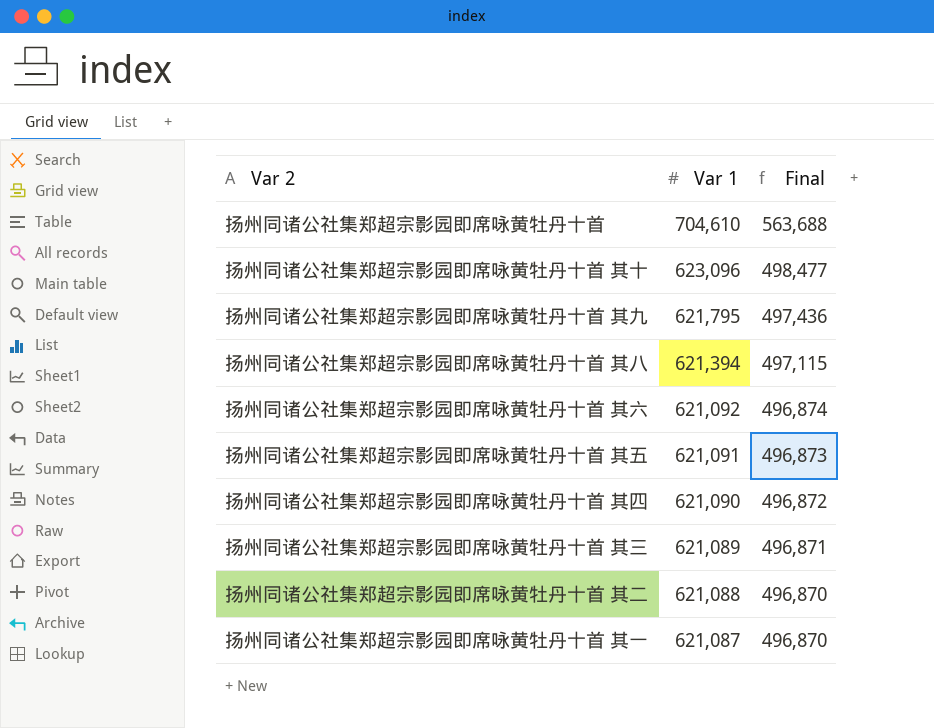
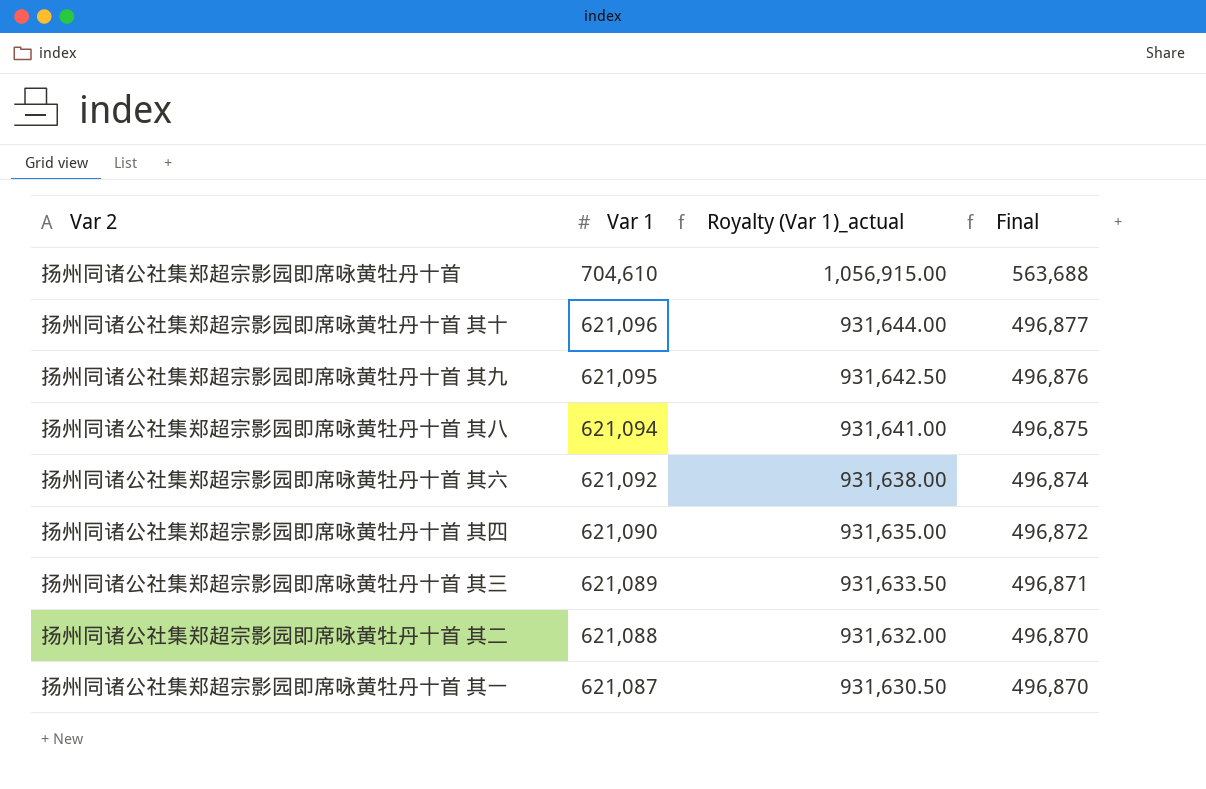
column Royalty (Var 1)_actual | formula: none -> [Var 1] * 1.5
row 扬州同诸公社集郑超宗影园即席咏黄牡丹十首 其五: 621,091 | 496,873 -> none
扬州同诸公社集郑超宗影园即席咏黄牡丹十首 其十 | Var 1: 623,096 -> 621,096
扬州同诸公社集郑超宗影园即席咏黄牡丹十首 其十 | Final: 498,477 -> 496,877
扬州同诸公社集郑超宗影园即席咏黄牡丹十首 其九 | Var 1: 621,795 -> 621,095
扬州同诸公社集郑超宗影园即席咏黄牡丹十首 其九 | Final: 497,436 -> 496,876
扬州同诸公社集郑超宗影园即席咏黄牡丹十首 其八 | Var 1: 621,394 -> 621,094
扬州同诸公社集郑超宗影园即席咏黄牡丹十首 其八 | Final: 497,115 -> 496,875

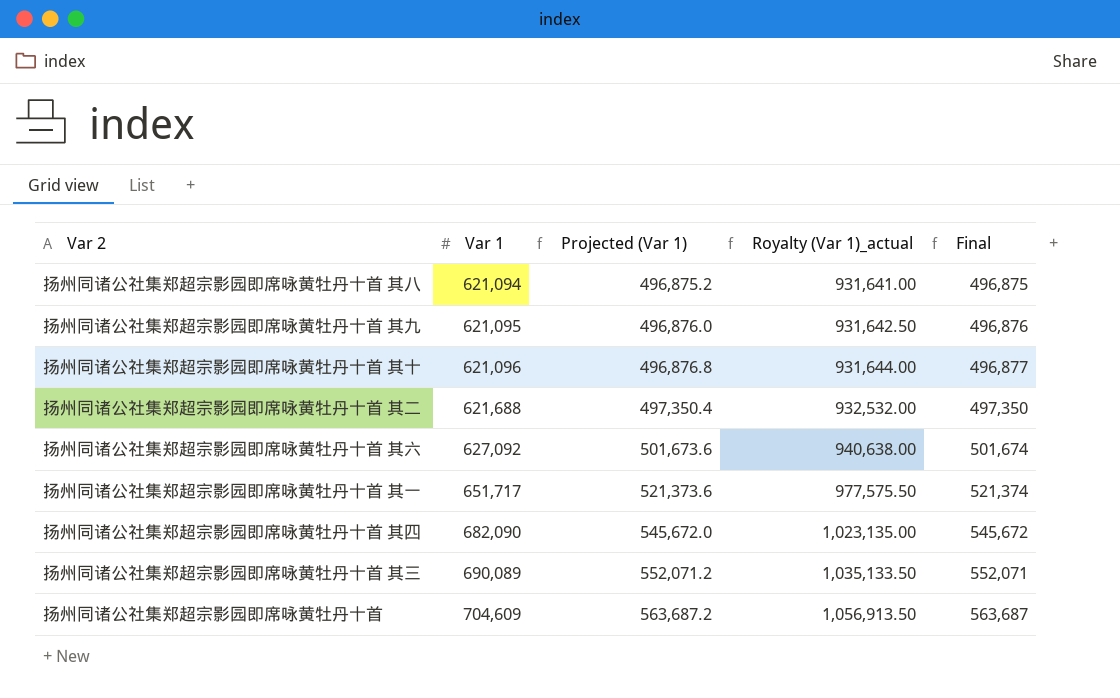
row order: Var 1 descending -> Var 1 ascending
column Projected (Var 1) | formula: none -> [Var 1] * 0.8
扬州同诸公社集郑超宗影园即席咏黄牡丹十首 其二 | Var 1: 621,088 -> 621,688
扬州同诸公社集郑超宗影园即席咏黄牡丹十首 其二 | Royalty (Var 1)_actual: 931,632.00 -> 932,532.00
扬州同诸公社集郑超宗影园即席咏黄牡丹十首 其二 | Final: 496,870 -> 497,350
扬州同诸公社集郑超宗影园即席咏黄牡丹十首 其六 | Var 1: 621,092 -> 627,092
扬州同诸公社集郑超宗影园即席咏黄牡丹十首 其六 | Royalty (Var 1)_actual: 931,638.00 -> 940,638.00
扬州同诸公社集郑超宗影园即席咏黄牡丹十首 其六 | Final: 496,874 -> 501,674
扬州同诸公社集郑超宗影园即席咏黄牡丹十首 其一 | Var 1: 621,087 -> 651,717
扬州同诸公社集郑超宗影园即席咏黄牡丹十首 其一 | Royalty (Var 1)_actual: 931,630.50 -> 977,575.50
扬州同诸公社集郑超宗影园即席咏黄牡丹十首 其一 | Final: 496,870 -> 521,374
扬州同诸公社集郑超宗影园即席咏黄牡丹十首 其四 | Var 1: 621,090 -> 682,090
扬州同诸公社集郑超宗影园即席咏黄牡丹十首 其四 | Royalty (Var 1)_actual: 931,635.00 -> 1,023,135.00
扬州同诸公社集郑超宗影园即席咏黄牡丹十首 其四 | Final: 496,872 -> 545,672
扬州同诸公社集郑超宗影园即席咏黄牡丹十首 其三 | Var 1: 621,089 -> 690,089
扬州同诸公社集郑超宗影园即席咏黄牡丹十首 其三 | Royalty (Var 1)_actual: 931,633.50 -> 1,035,133.50
扬州同诸公社集郑超宗影园即席咏黄牡丹十首 其三 | Final: 496,871 -> 552,071
扬州同诸公社集郑超宗影园即席咏黄牡丹十首 | Var 1: 704,610 -> 704,609
扬州同诸公社集郑超宗影园即席咏黄牡丹十首 | Royalty (Var 1)_actual: 1,056,915.00 -> 1,056,913.50
扬州同诸公社集郑超宗影园即席咏黄牡丹十首 | Final: 563,688 -> 563,687

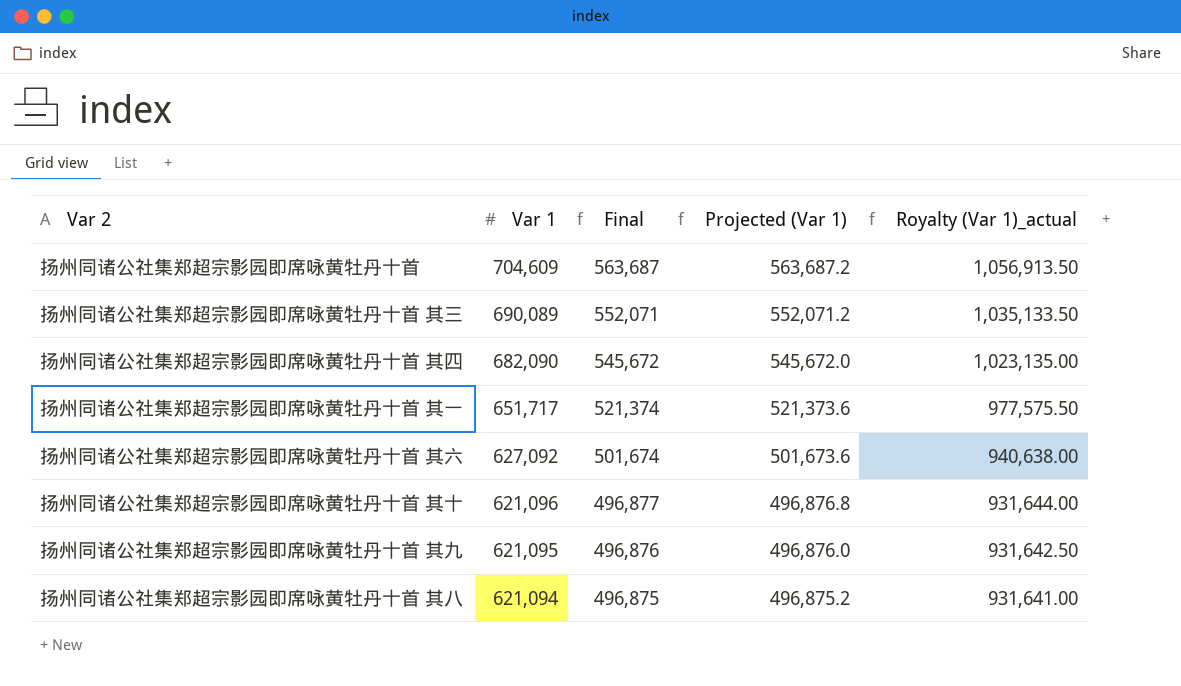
row order: Var 1 ascending -> Var 1 descending
column Final | position: 5 -> 3
row 扬州同诸公社集郑超宗影园即席咏黄牡丹十首 其二: 621,688 | 497,350.4 | 932,532.00 | 497,350 -> none

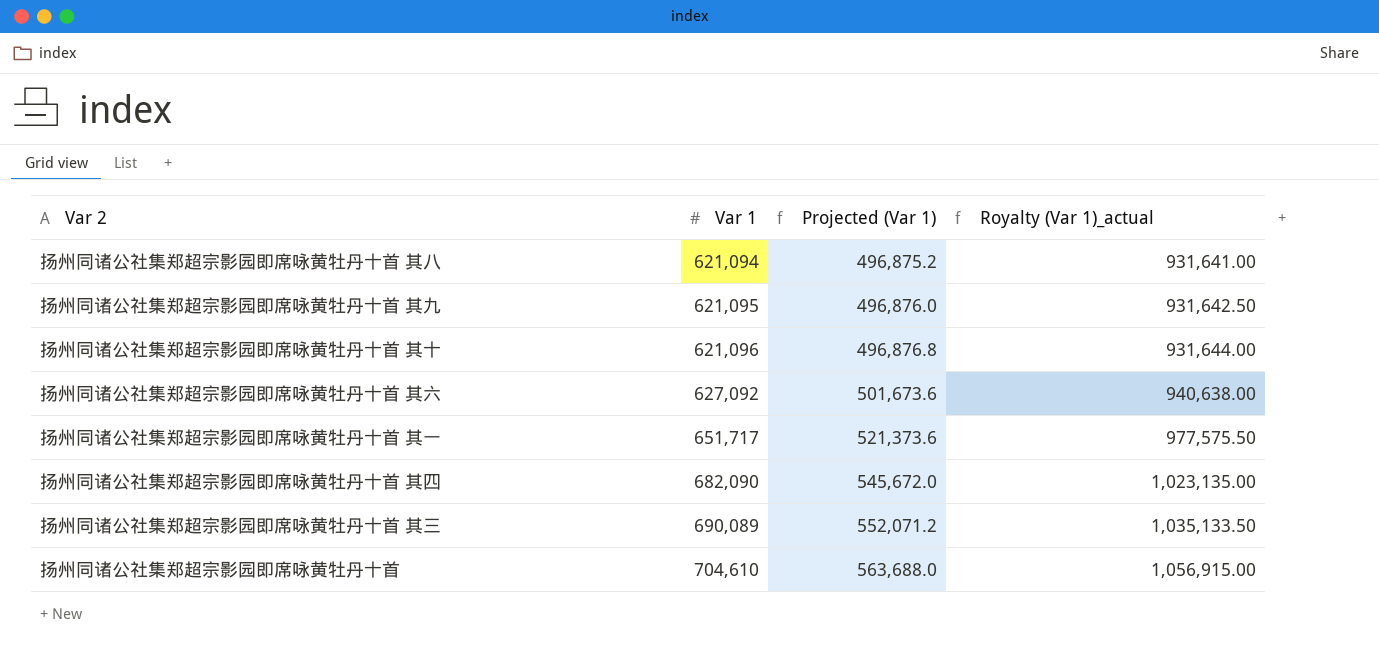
row order: Var 1 descending -> Var 1 ascending
column Final | formula: [Var 1] * 0.8 -> none
扬州同诸公社集郑超宗影园即席咏黄牡丹十首 | Var 1: 704,609 -> 704,610
扬州同诸公社集郑超宗影园即席咏黄牡丹十首 | Projected (Var 1): 563,687.2 -> 563,688.0
扬州同诸公社集郑超宗影园即席咏黄牡丹十首 | Royalty (Var 1)_actual: 1,056,913.50 -> 1,056,915.00

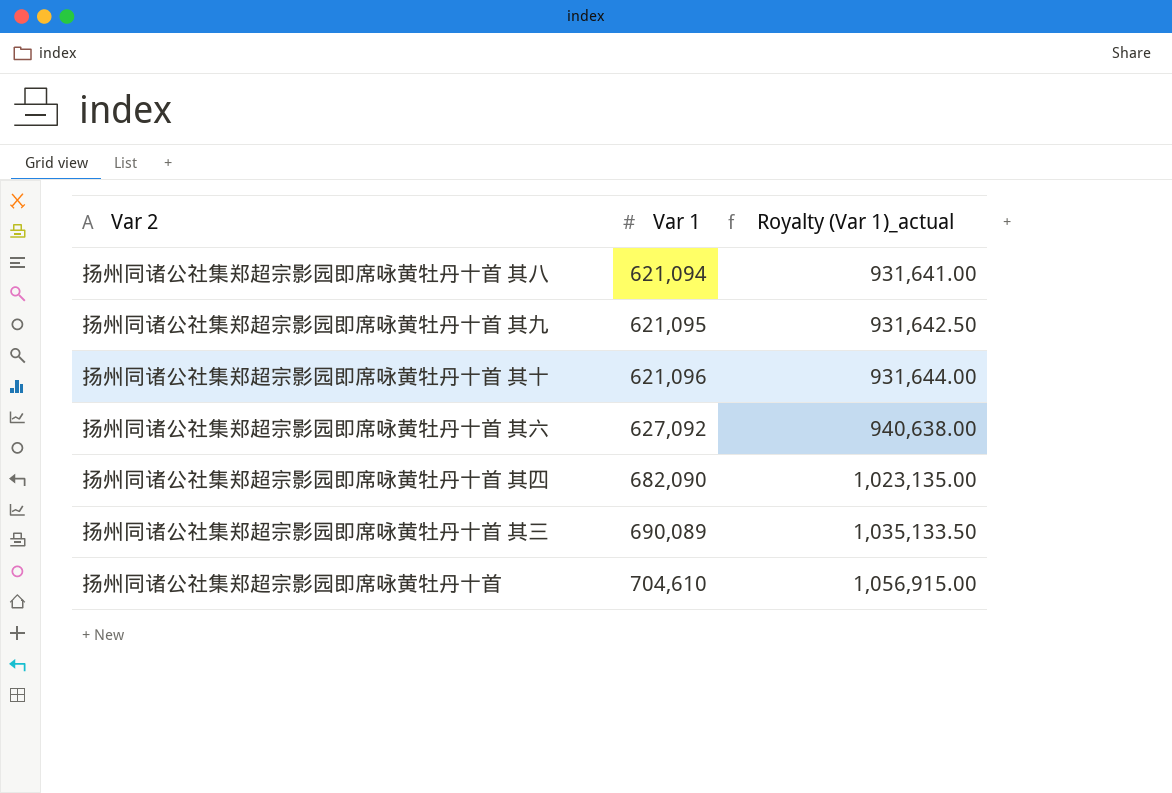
column Projected (Var 1) | formula: [Var 1] * 0.8 -> none
row 扬州同诸公社集郑超宗影园即席咏黄牡丹十首 其一: 651,717 | 521,373.6 | 977,575.50 -> none

